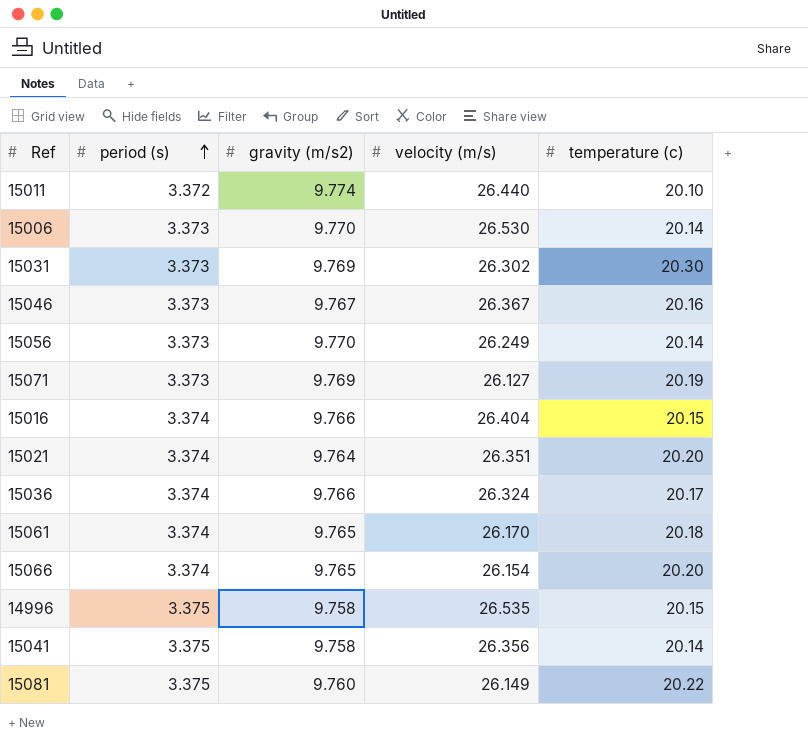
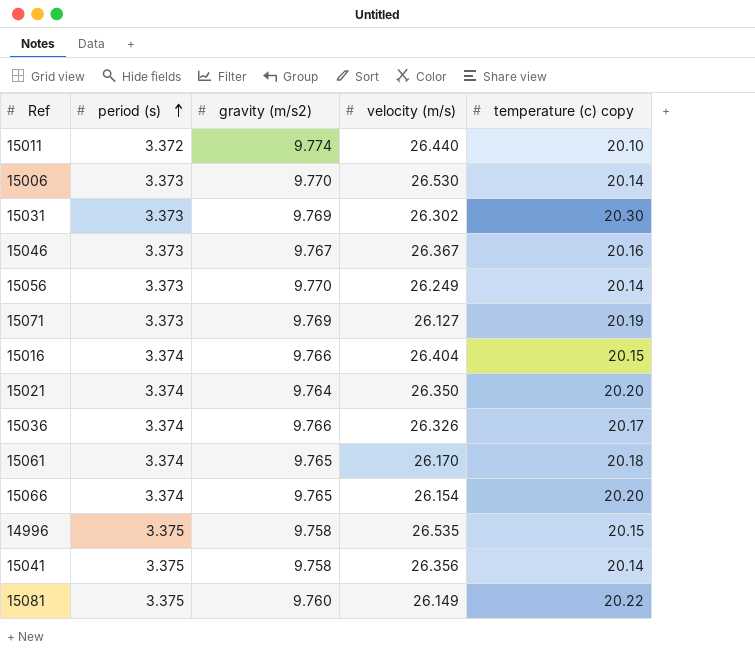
column name: temperature (c) -> temperature (c) copy
15021 | velocity (m/s): 26.351 -> 26.350
15036 | velocity (m/s): 26.324 -> 26.326

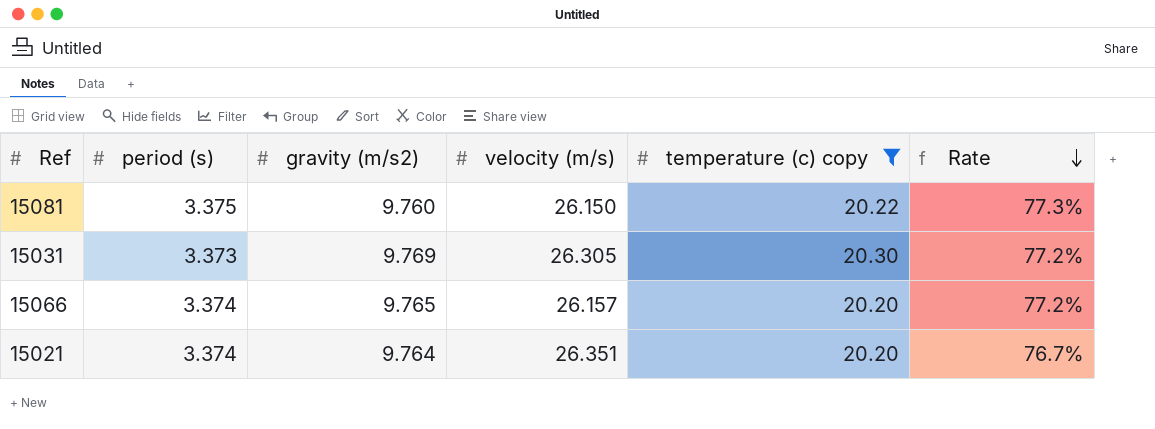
filter: none -> temperature (c) copy >= 20.20
row order: period (s) ascending -> Rate descending
column Rate | formula: none -> [temperature (c) copy] / [velocity (m/s)]
15081 | velocity (m/s): 26.149 -> 26.150
15031 | velocity (m/s): 26.302 -> 26.305
15066 | velocity (m/s): 26.154 -> 26.157
15021 | velocity (m/s): 26.350 -> 26.351

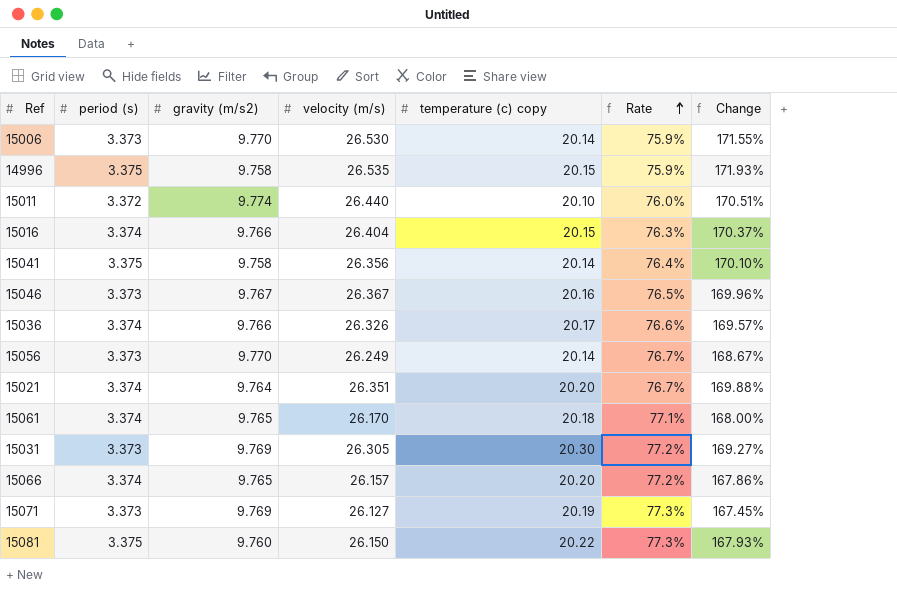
filter: temperature (c) copy >= 20.20 -> none
row order: Rate descending -> Rate ascending
column Change | formula: none -> ([velocity (m/s)] - [gravity (m/s2)]) / [gravity (m/s2)]

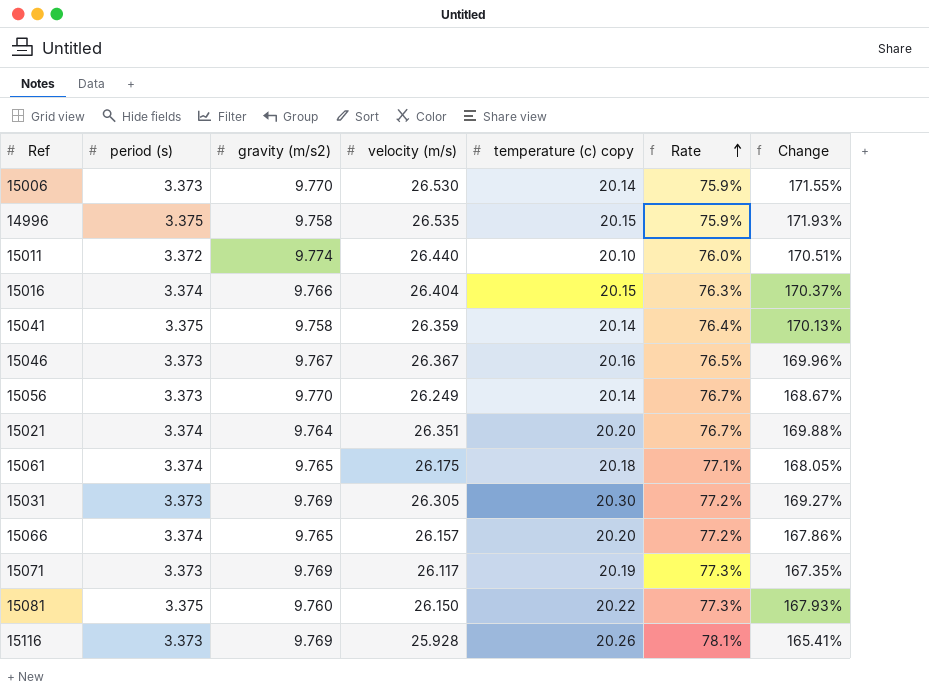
row 15036: 3.374 | 9.766 | 26.326 | 20.17 | 76.6% | 169.57% -> none
15041 | velocity (m/s): 26.356 -> 26.359
15041 | Change: 170.10% -> 170.13%
15061 | velocity (m/s): 26.170 -> 26.175
15061 | Change: 168.00% -> 168.05%
15071 | velocity (m/s): 26.127 -> 26.117
15071 | Change: 167.45% -> 167.35%
row 15116: none -> 3.373 | 9.769 | 25.928 | 20.26 | 78.1% | 165.41%

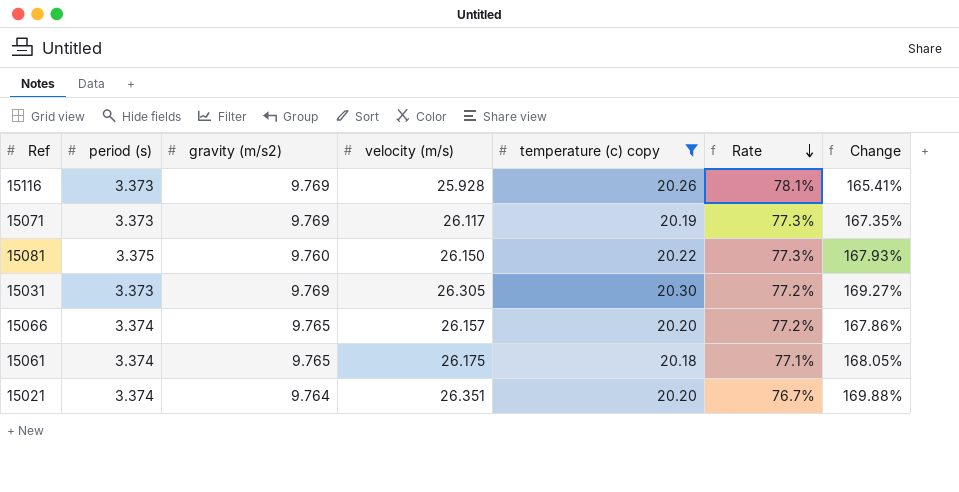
filter: none -> temperature (c) copy >= 20.18
row order: Rate ascending -> Rate descending

